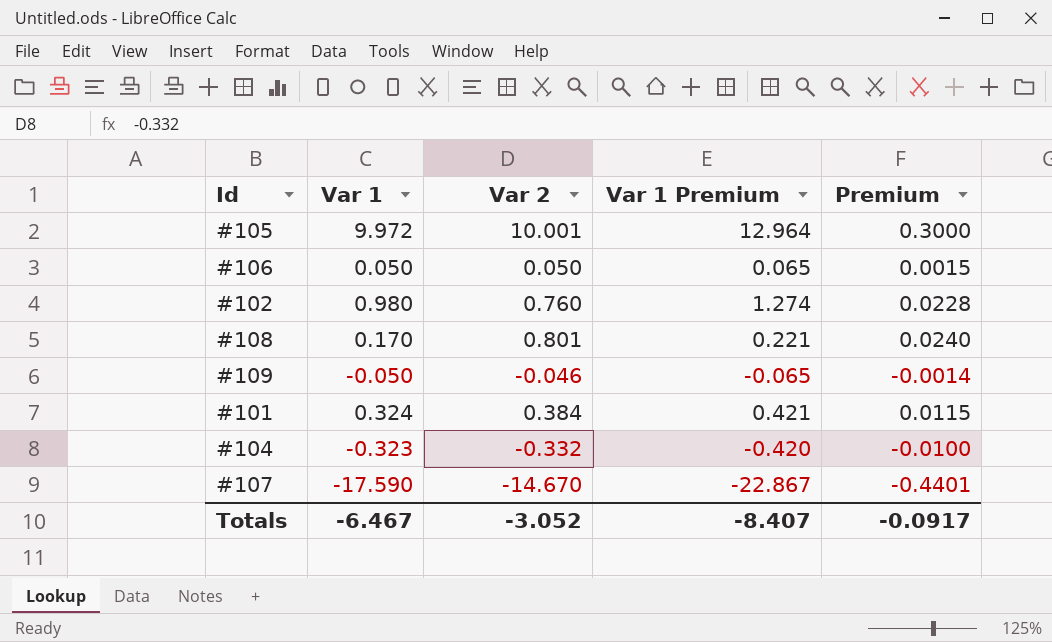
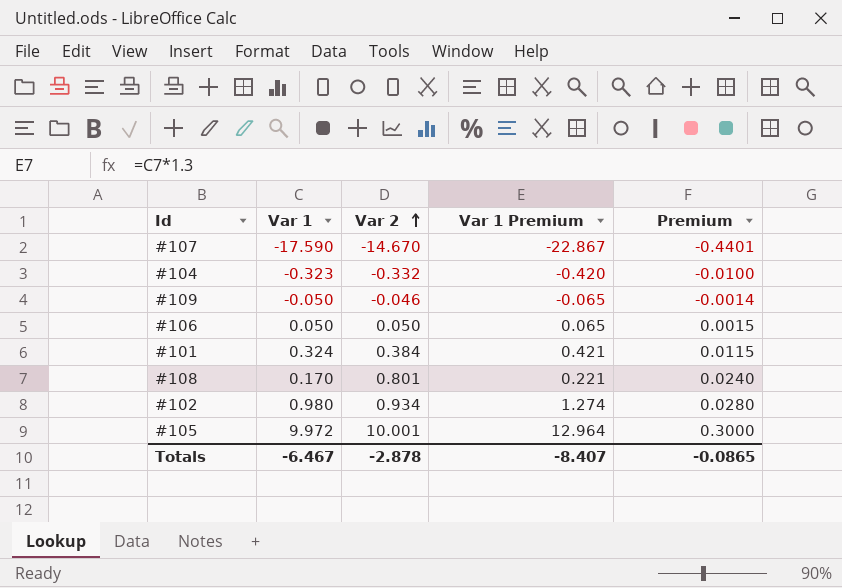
row order: none -> Var 2 ascending
#102 | Var 2: 0.760 -> 0.934
#102 | Premium: 0.0228 -> 0.0280
Totals | Var 2: -3.052 -> -2.878
Totals | Premium: -0.0917 -> -0.0865

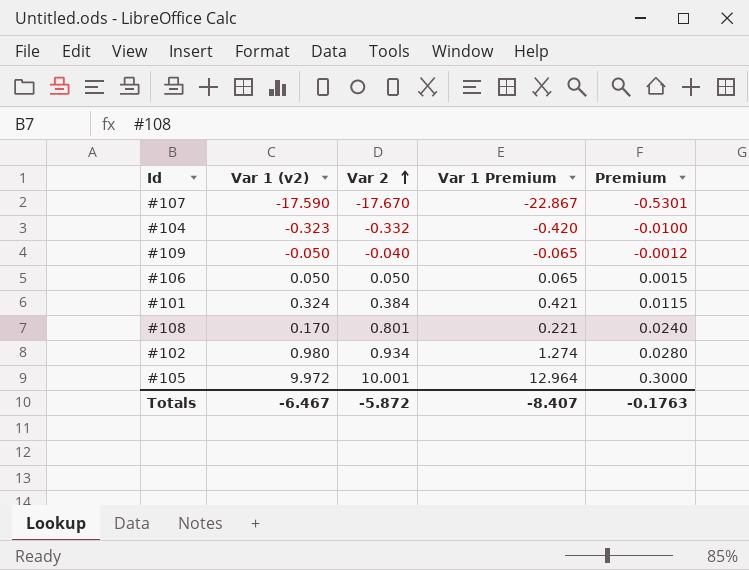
column name: Var 1 -> Var 1 (v2)
#107 | Var 2: -14.670 -> -17.670
#107 | Premium: -0.4401 -> -0.5301
#109 | Var 2: -0.046 -> -0.040
#109 | Premium: -0.0014 -> -0.0012
Totals | Var 2: -2.878 -> -5.872
Totals | Premium: -0.0865 -> -0.1763

